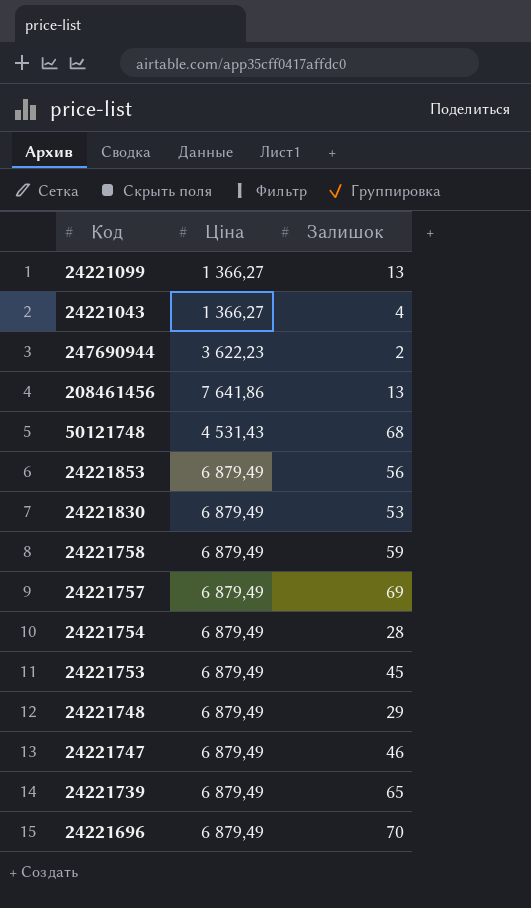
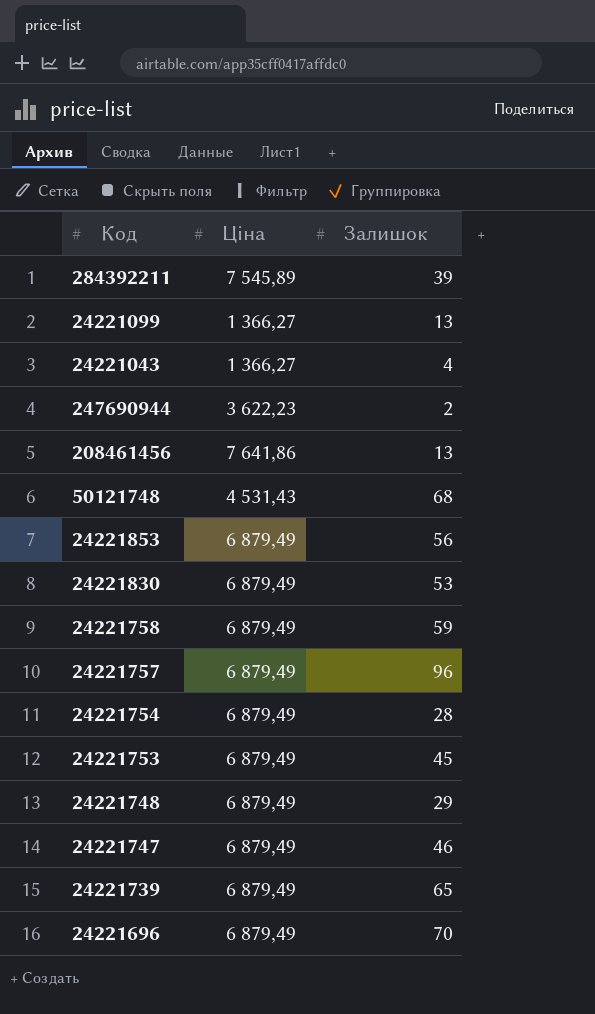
row 284392211: none -> 7 545,89 | 39
24221757 | Залишок: 69 -> 96

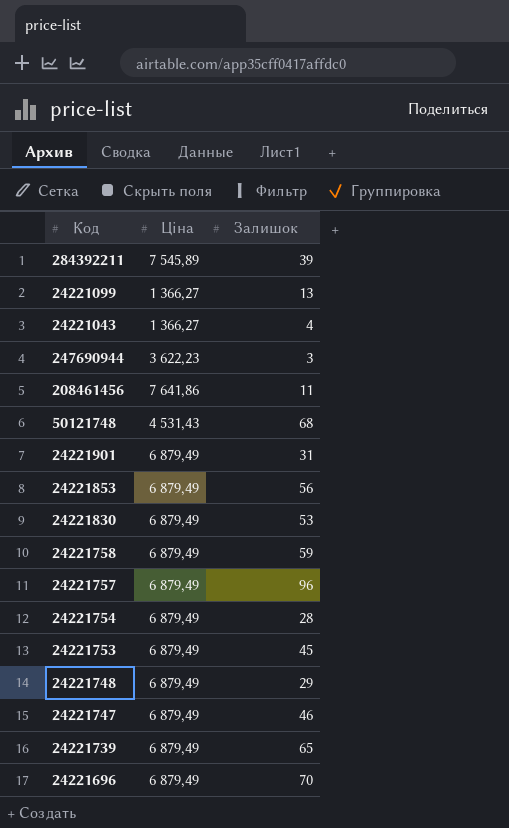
247690944 | Залишок: 2 -> 3
208461456 | Залишок: 13 -> 11
row 24221901: none -> 6 879,49 | 31

